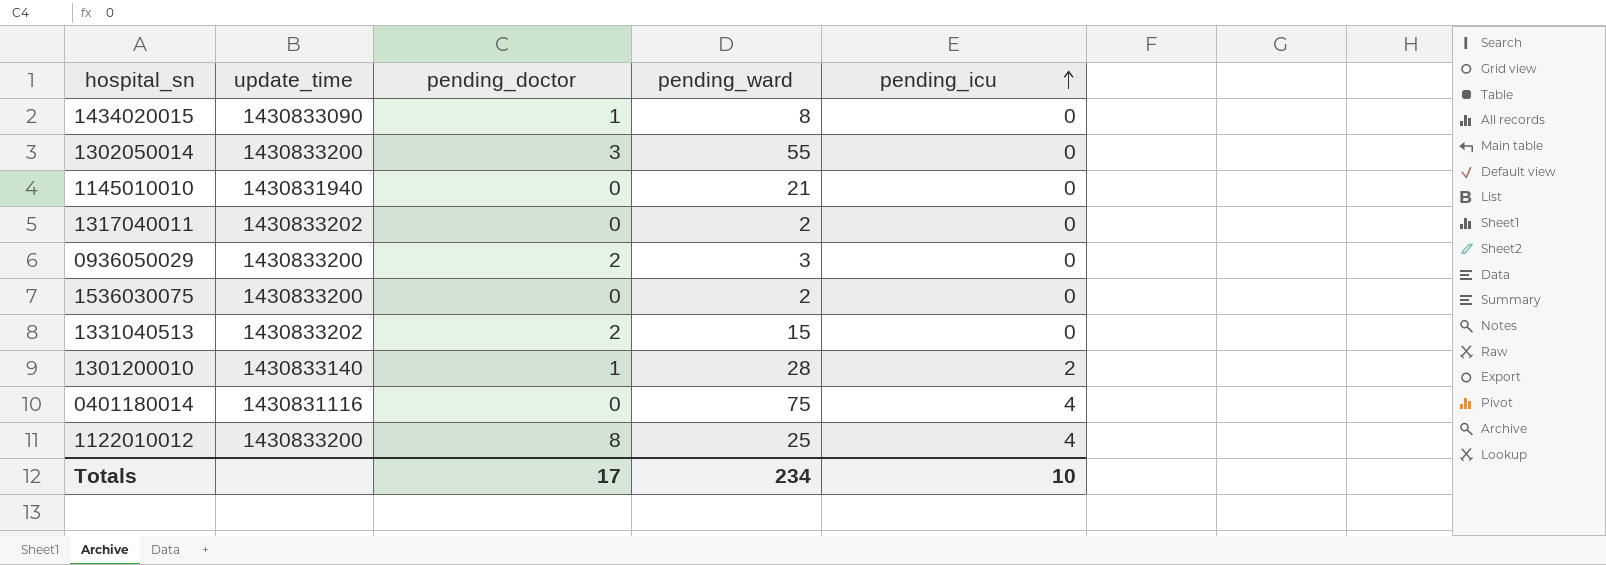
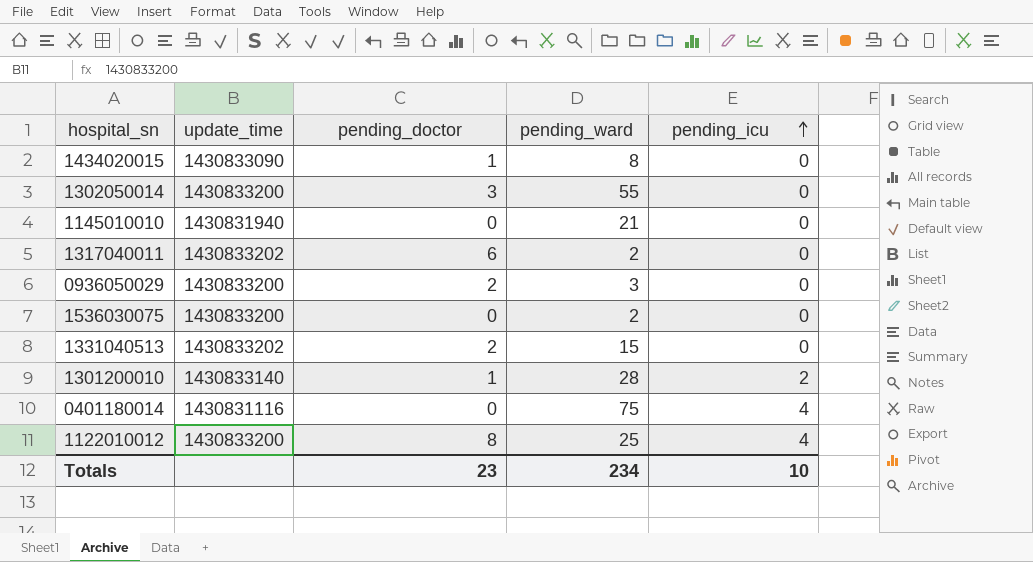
1317040011 | pending_doctor: 0 -> 6
Totals | pending_doctor: 17 -> 23

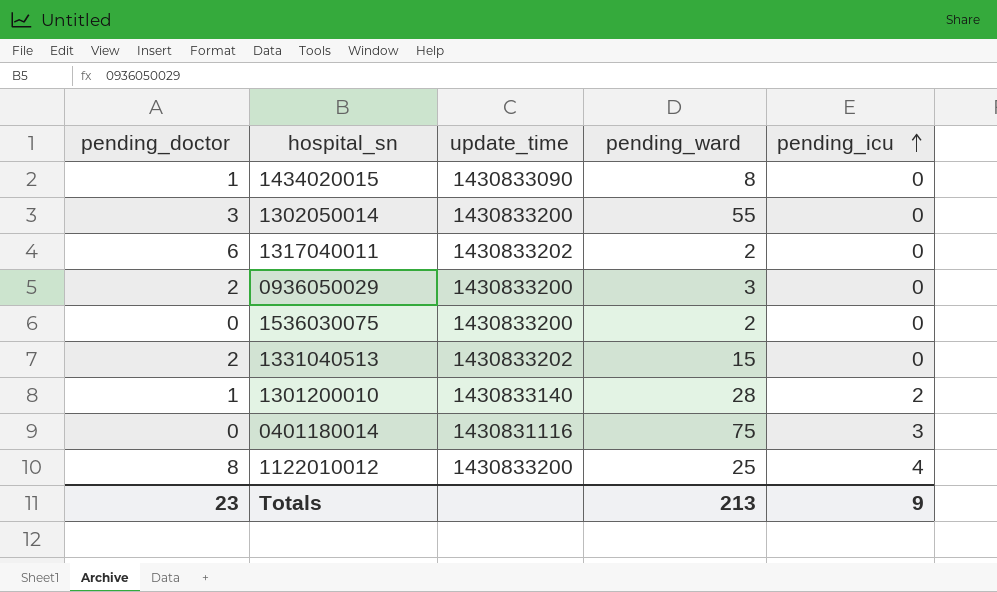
column pending_doctor | position: 3 -> 1
row 1145010010: 1430831940 | 0 | 21 | 0 -> none
0401180014 | pending_icu: 4 -> 3
Totals | pending_ward: 234 -> 213
Totals | pending_icu: 10 -> 9

